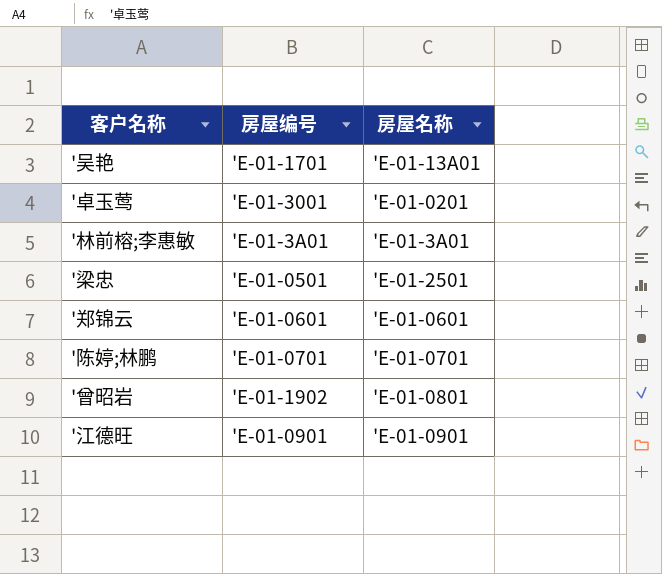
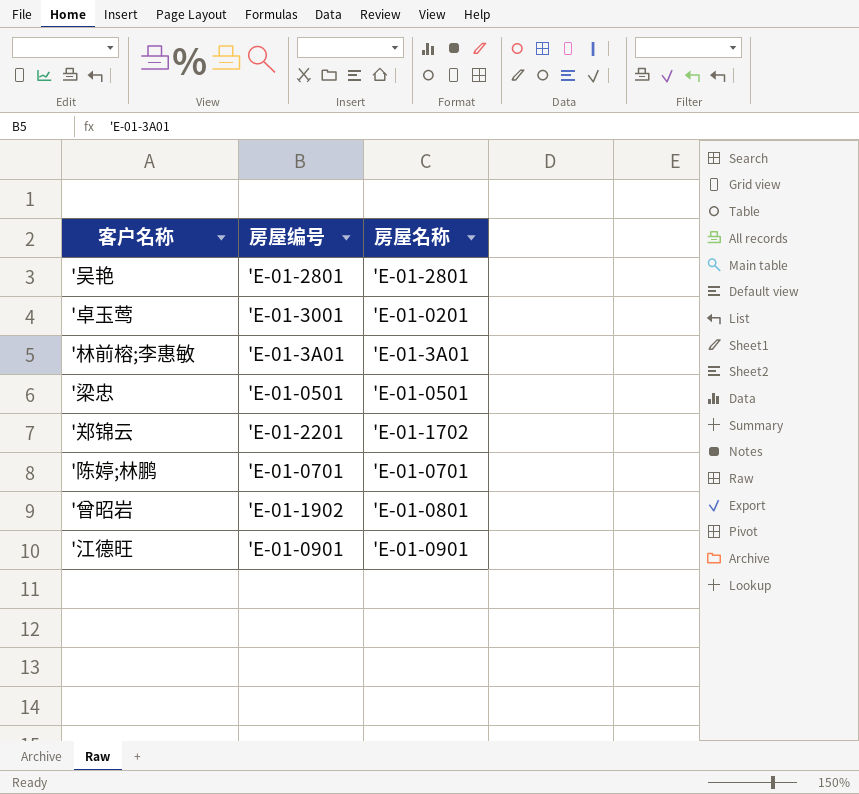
'吴艳 | 房屋编号: 'E-01-1701 -> 'E-01-2801
'吴艳 | 房屋名称: 'E-01-13A01 -> 'E-01-2801
'梁忠 | 房屋名称: 'E-01-2501 -> 'E-01-0501
'郑锦云 | 房屋编号: 'E-01-0601 -> 'E-01-2201
'郑锦云 | 房屋名称: 'E-01-0601 -> 'E-01-1702

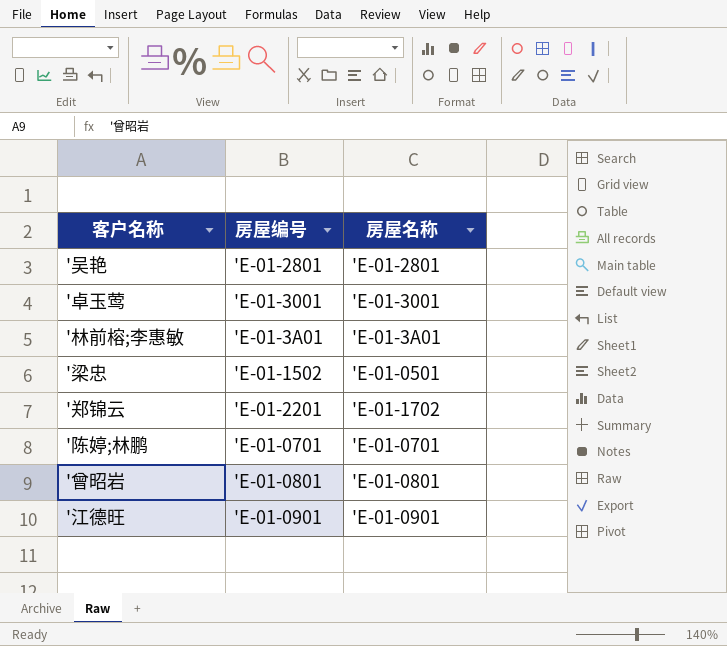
'卓玉莺 | 房屋名称: 'E-01-0201 -> 'E-01-3001
'梁忠 | 房屋编号: 'E-01-0501 -> 'E-01-1502
'曾昭岩 | 房屋编号: 'E-01-1902 -> 'E-01-0801

